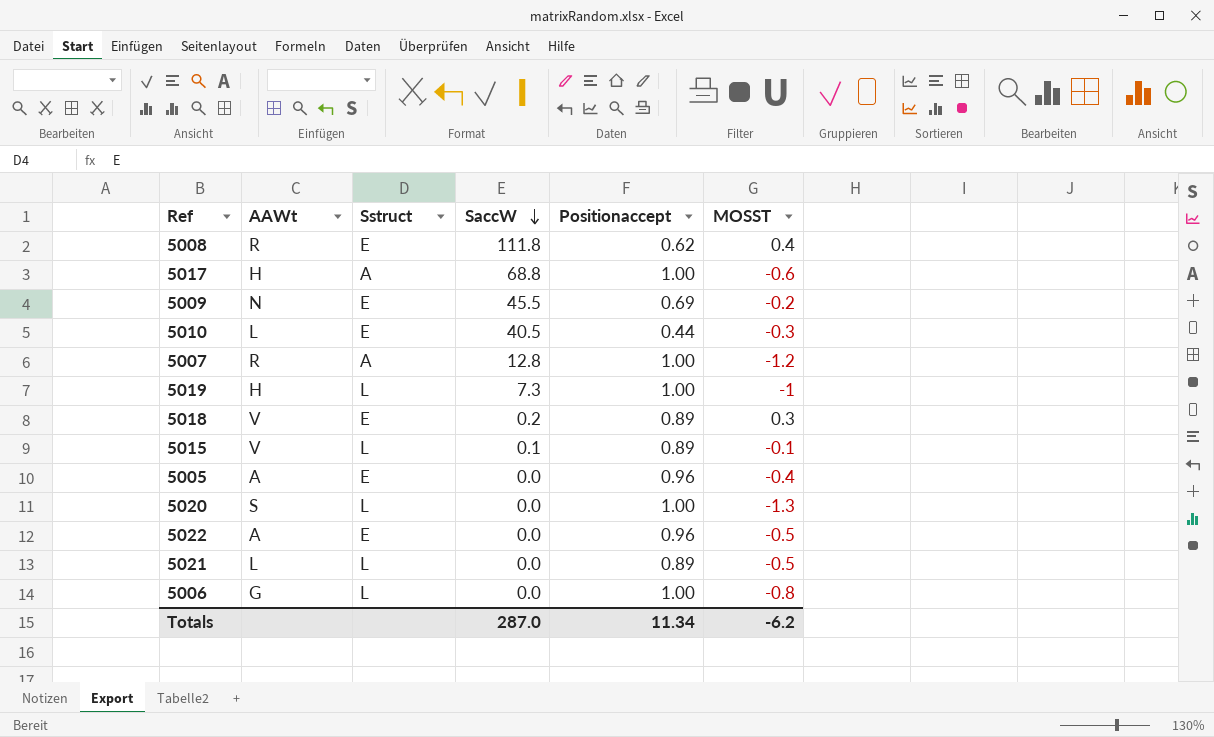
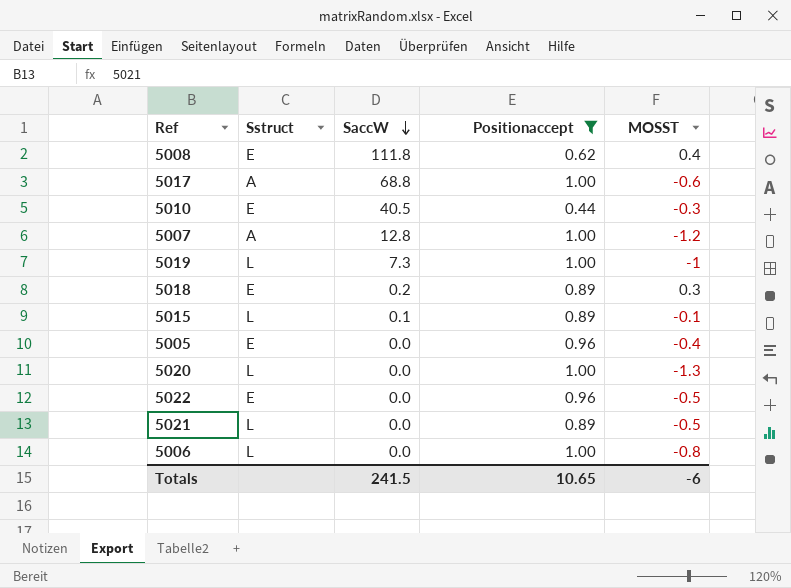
filter: none -> Positionaccept != 0.69
column AAWt | position: 2 -> none
Totals | SaccW: 287.0 -> 241.5
Totals | Positionaccept: 11.34 -> 10.65
Totals | MOSST: -6.2 -> -6

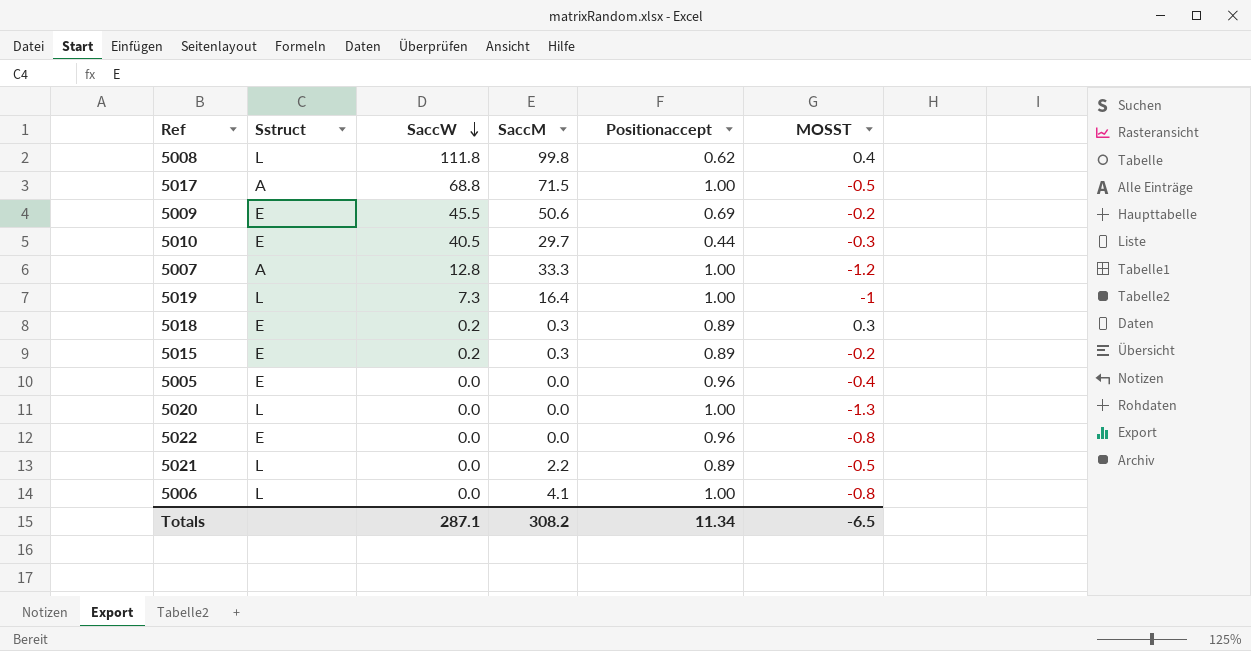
filter: Positionaccept != 0.69 -> none
column SaccM | position: none -> 4
5008 | Sstruct: E -> L
5017 | MOSST: -0.6 -> -0.5
5015 | Sstruct: L -> E
5015 | SaccW: 0.1 -> 0.2
5015 | MOSST: -0.1 -> -0.2
5022 | MOSST: -0.5 -> -0.8
Totals | SaccW: 241.5 -> 287.1
Totals | Positionaccept: 10.65 -> 11.34
Totals | MOSST: -6 -> -6.5

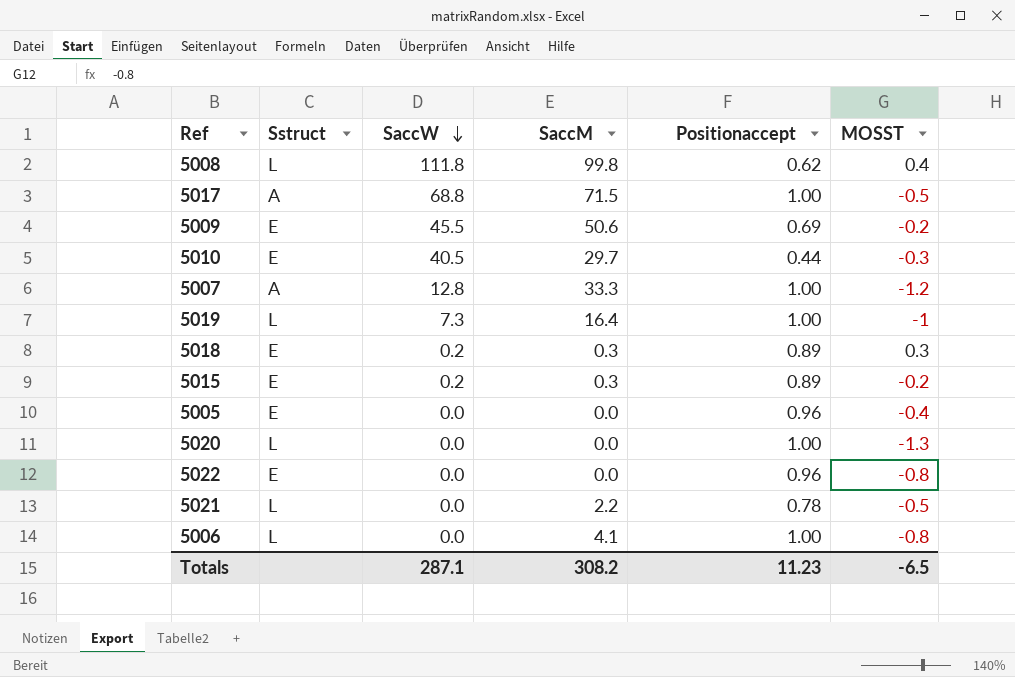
5021 | Positionaccept: 0.89 -> 0.78
Totals | Positionaccept: 11.34 -> 11.23

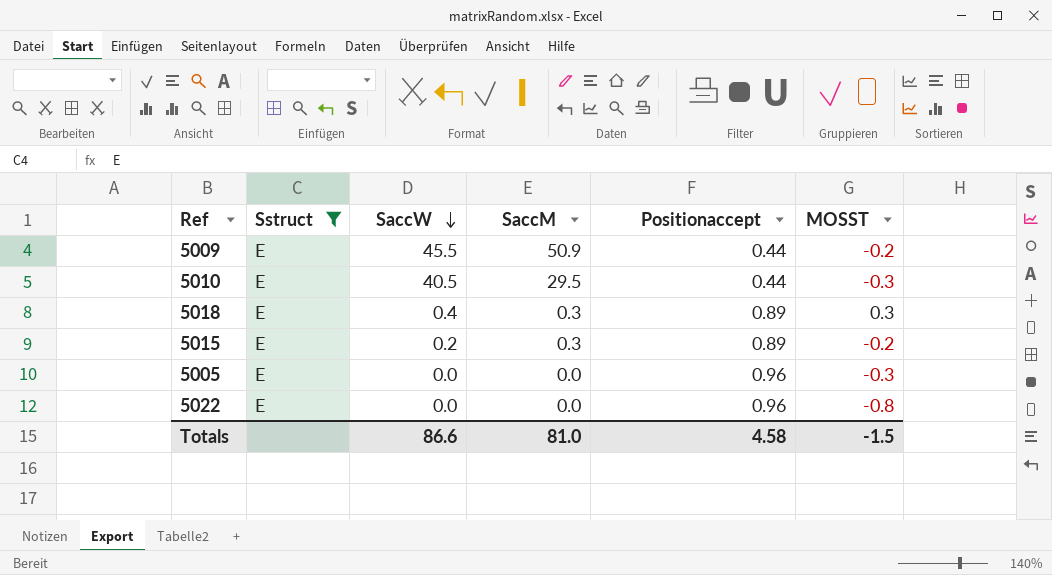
filter: none -> Sstruct = E
5009 | SaccM: 50.6 -> 50.9
5009 | Positionaccept: 0.69 -> 0.44
5010 | SaccM: 29.7 -> 29.5
5018 | SaccW: 0.2 -> 0.4
5005 | MOSST: -0.4 -> -0.3
Totals | SaccW: 287.1 -> 86.6
Totals | SaccM: 308.2 -> 81.0
Totals | Positionaccept: 11.23 -> 4.58
Totals | MOSST: -6.5 -> -1.5

